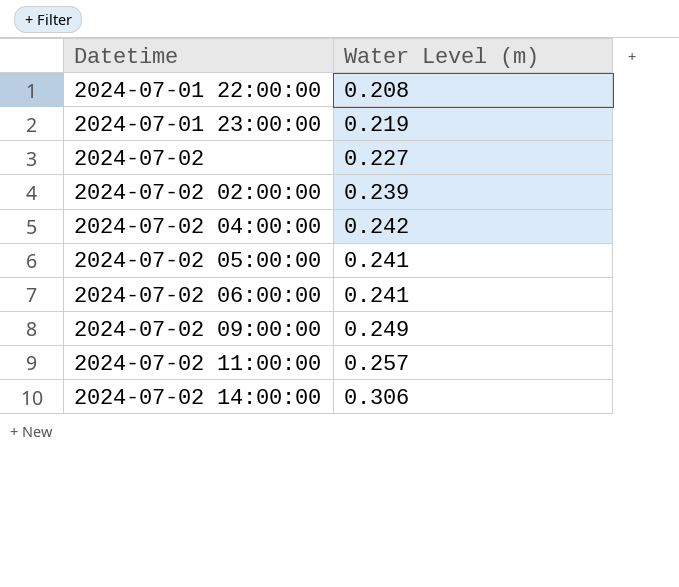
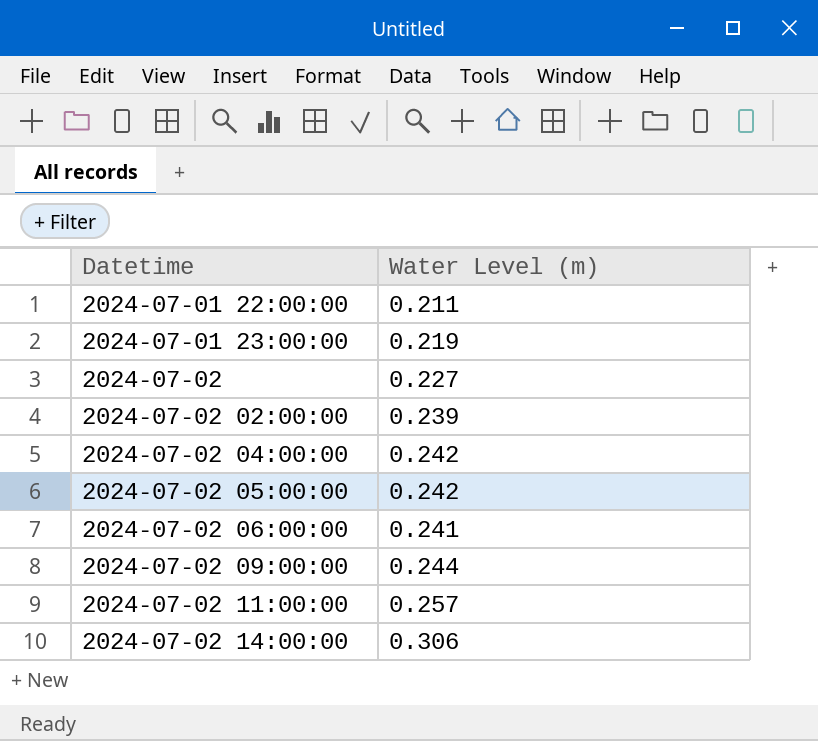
2024-07-01 22:00:00 | Water Level (m): 0.208 -> 0.211
2024-07-02 05:00:00 | Water Level (m): 0.241 -> 0.242
2024-07-02 09:00:00 | Water Level (m): 0.249 -> 0.244

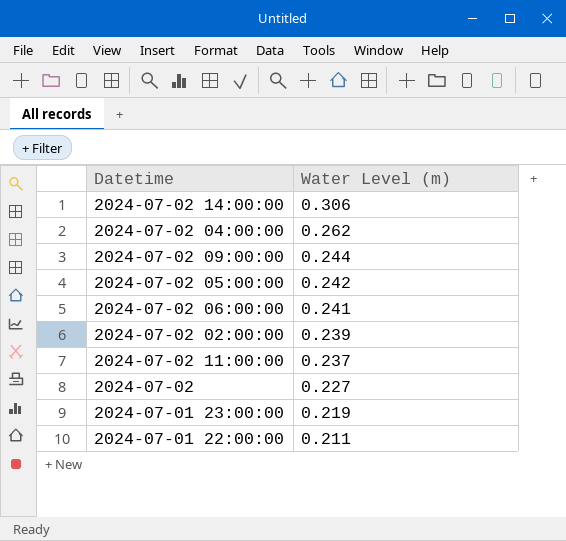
row order: Datetime ascending -> Water Level (m) descending
2024-07-02 04:00:00 | Water Level (m): 0.242 -> 0.262
2024-07-02 11:00:00 | Water Level (m): 0.257 -> 0.237

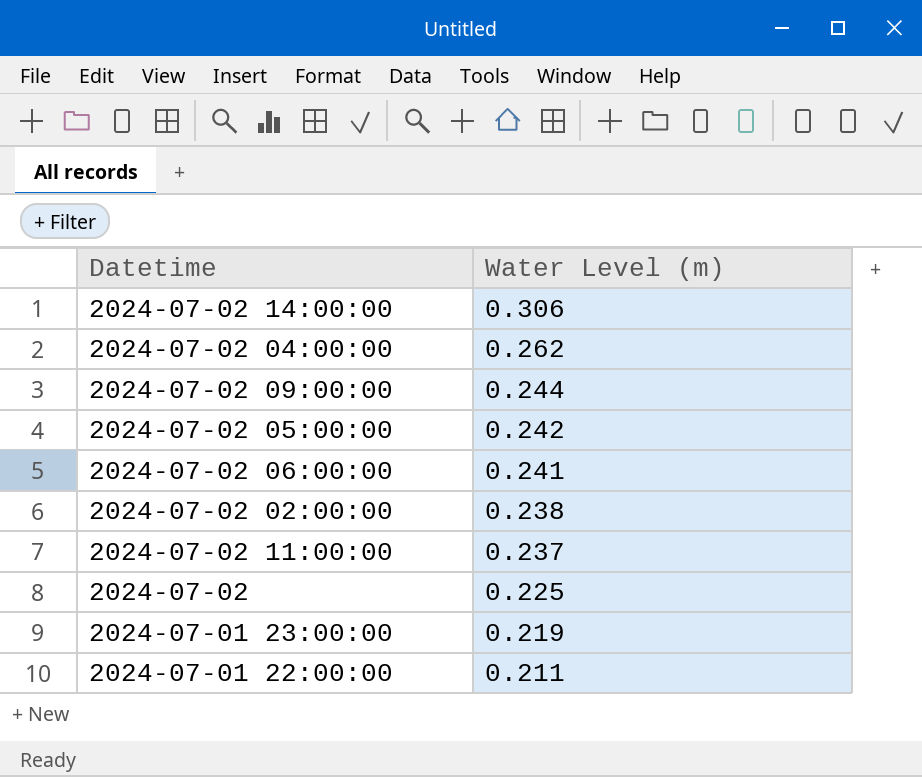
2024-07-02 02:00:00 | Water Level (m): 0.239 -> 0.238
2024-07-02 | Water Level (m): 0.227 -> 0.225

